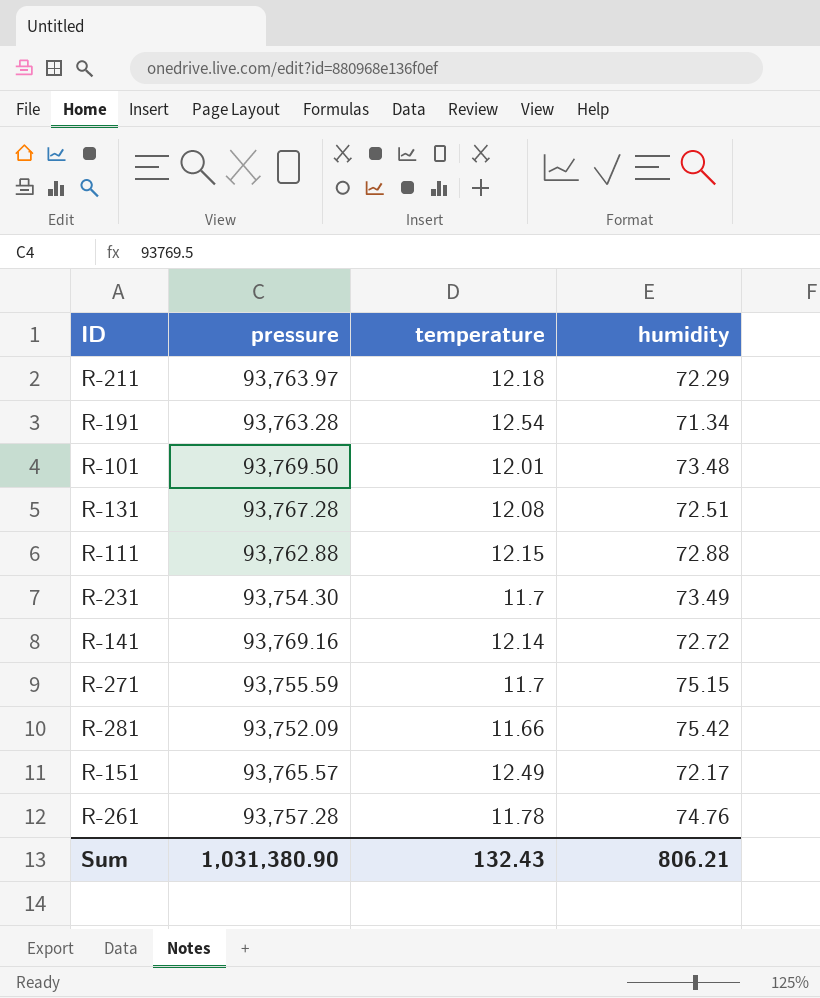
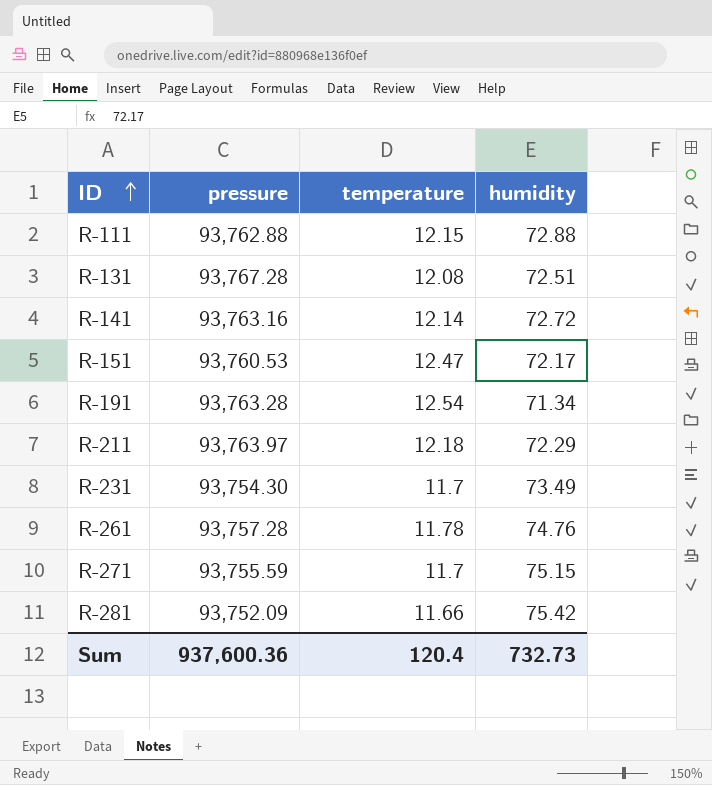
row order: none -> ID ascending
row R-101: 93,769.50 | 12.01 | 73.48 -> none
R-141 | pressure: 93,769.16 -> 93,763.16
R-151 | pressure: 93,765.57 -> 93,760.53
R-151 | temperature: 12.49 -> 12.47
Sum | pressure: 1,031,380.90 -> 937,600.36
Sum | temperature: 132.43 -> 120.4
Sum | humidity: 806.21 -> 732.73

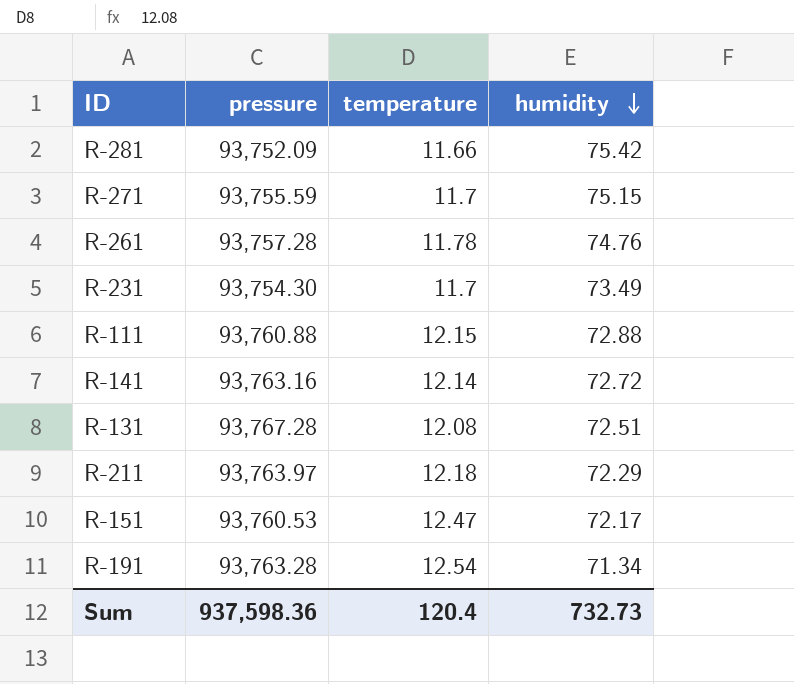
row order: ID ascending -> humidity descending
R-111 | pressure: 93,762.88 -> 93,760.88
Sum | pressure: 937,600.36 -> 937,598.36

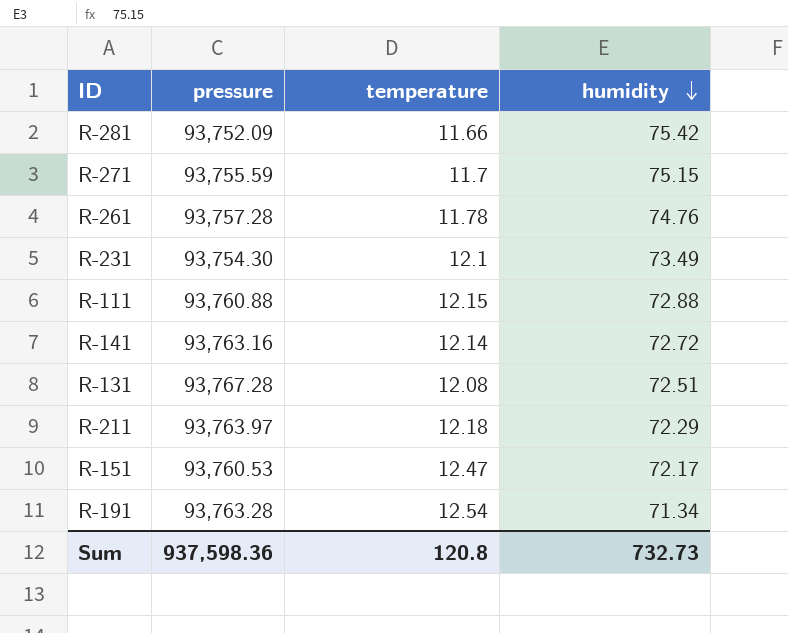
R-231 | temperature: 11.7 -> 12.1
Sum | temperature: 120.4 -> 120.8

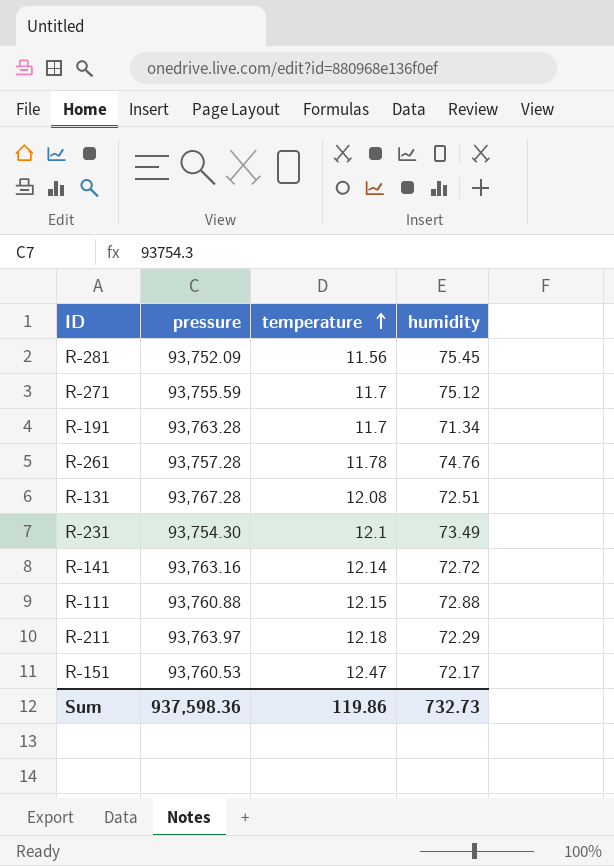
row order: humidity descending -> temperature ascending
R-281 | temperature: 11.66 -> 11.56
R-281 | humidity: 75.42 -> 75.45
R-271 | humidity: 75.15 -> 75.12
R-191 | temperature: 12.54 -> 11.7
Sum | temperature: 120.8 -> 119.86

